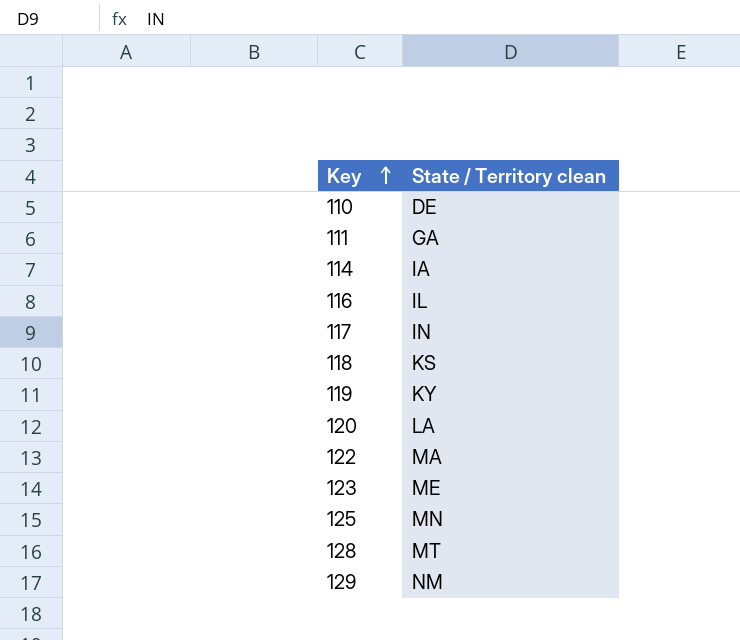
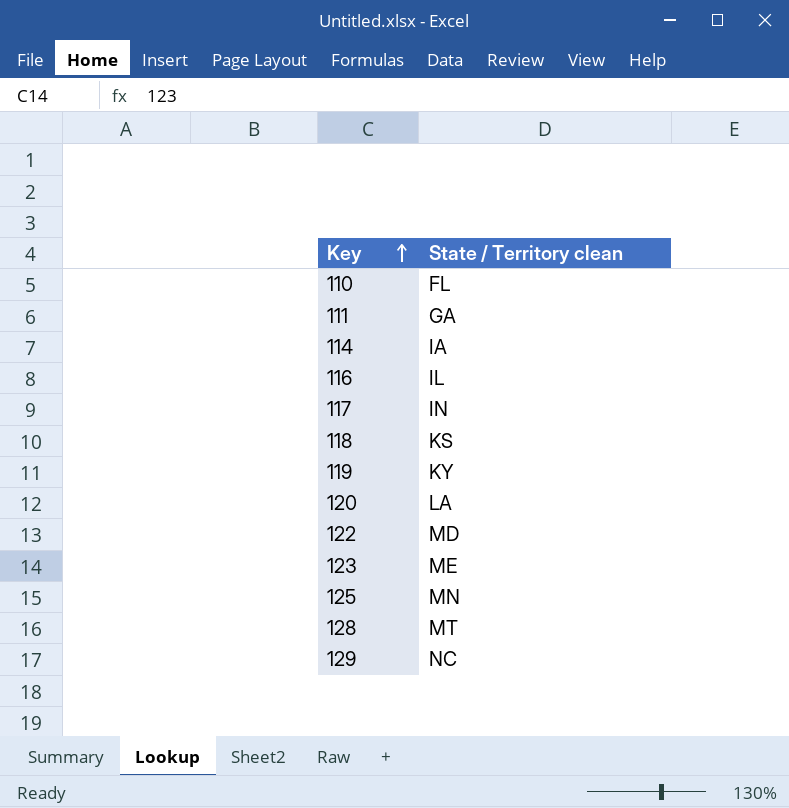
110 | State / Territory clean: DE -> FL
122 | State / Territory clean: MA -> MD
129 | State / Territory clean: NM -> NC

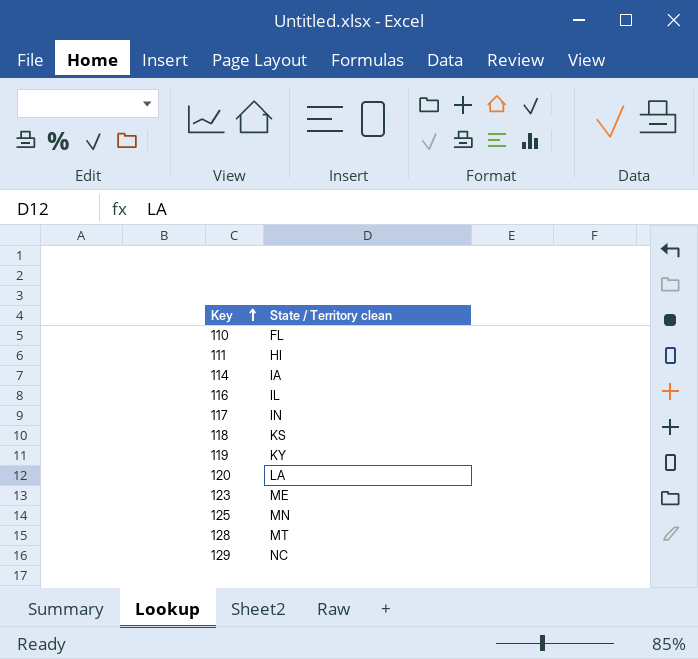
row 122: MD -> none
111 | State / Territory clean: GA -> HI

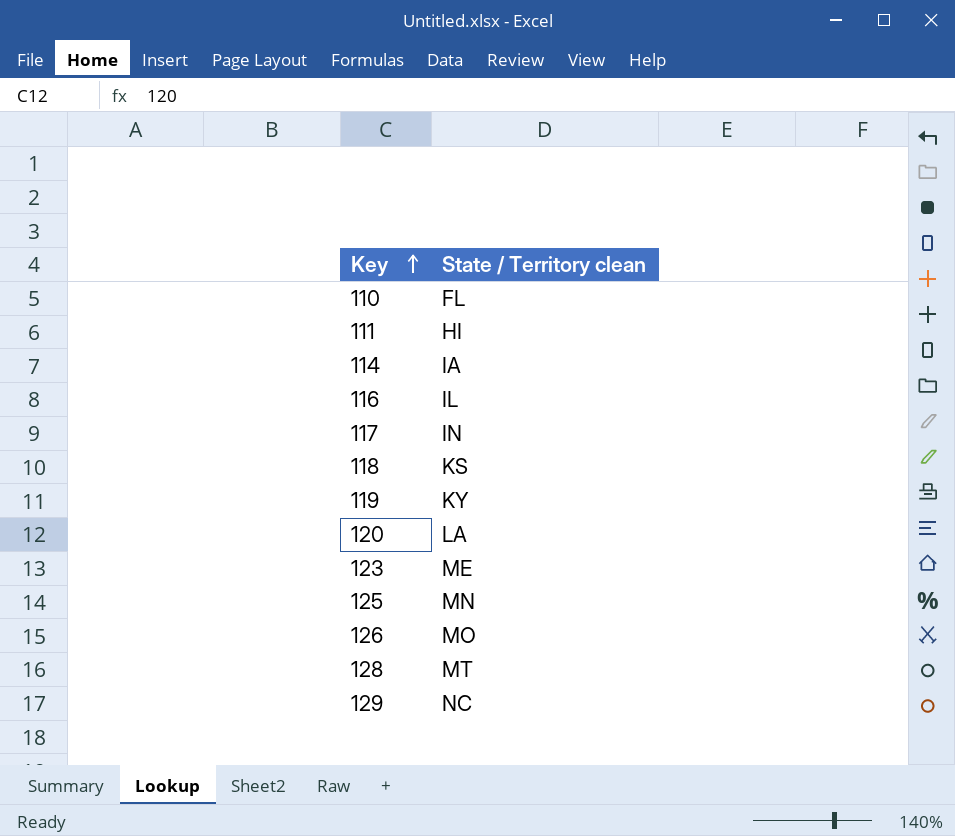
row 126: none -> MO

